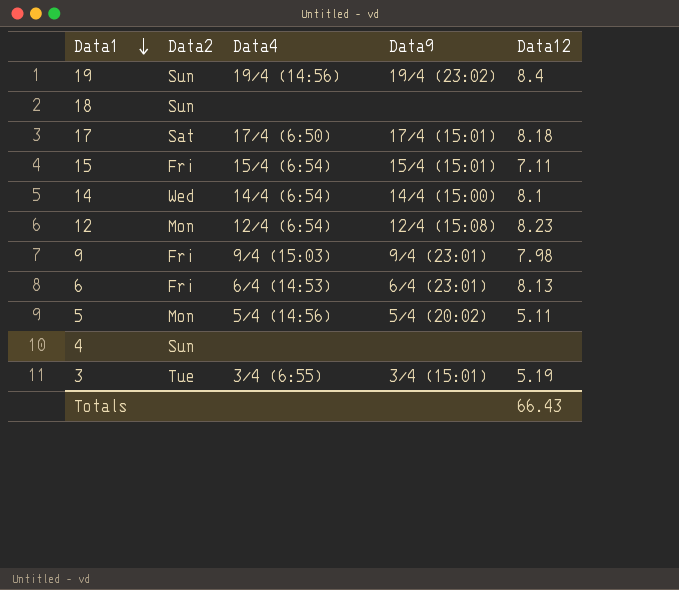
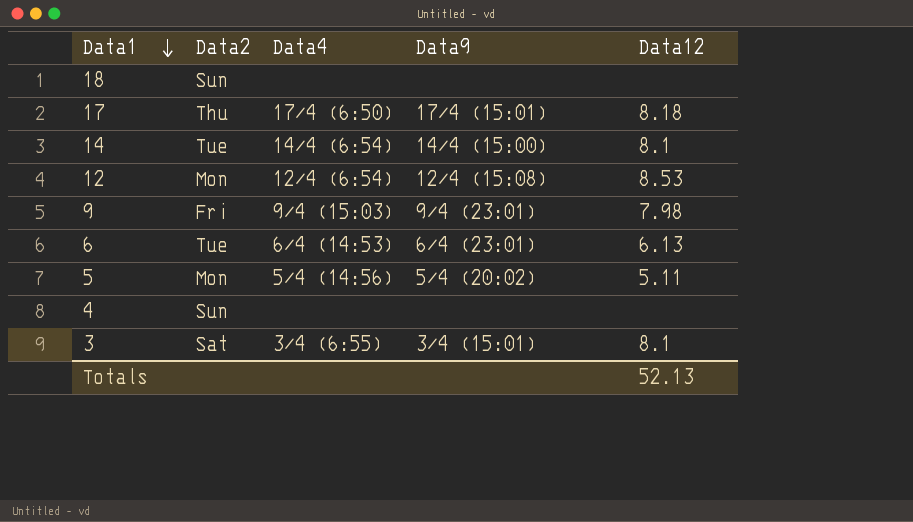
row 19: Sun | 19/4 (14:56) | 19/4 (23:02) | 8.4 -> none
row 15: Fri | 15/4 (6:54) | 15/4 (15:01) | 7.11 -> none
17 | Data2: Sat -> Thu
14 | Data2: Wed -> Tue
12 | Data12: 8.23 -> 8.53
6 | Data2: Fri -> Tue
6 | Data12: 8.13 -> 6.13
3 | Data2: Tue -> Sat
3 | Data12: 5.19 -> 8.1
Totals | Data12: 66.43 -> 52.13

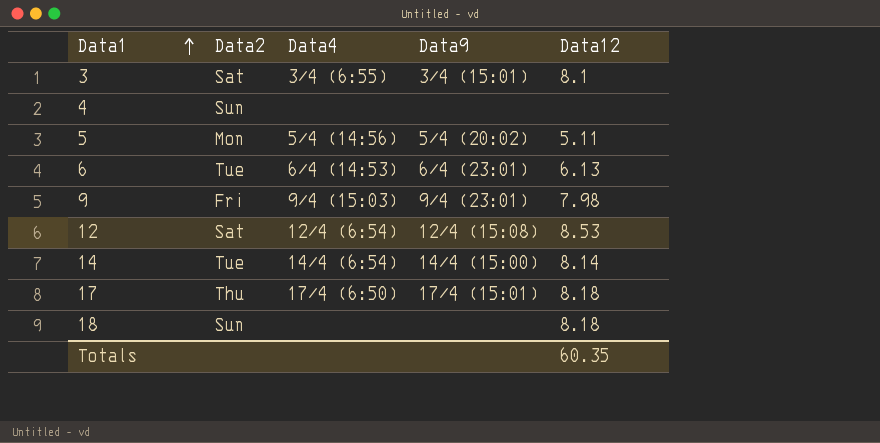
row order: Data1 descending -> Data1 ascending
12 | Data2: Mon -> Sat
14 | Data12: 8.1 -> 8.14
18 | Data12: none -> 8.18
Totals | Data12: 52.13 -> 60.35

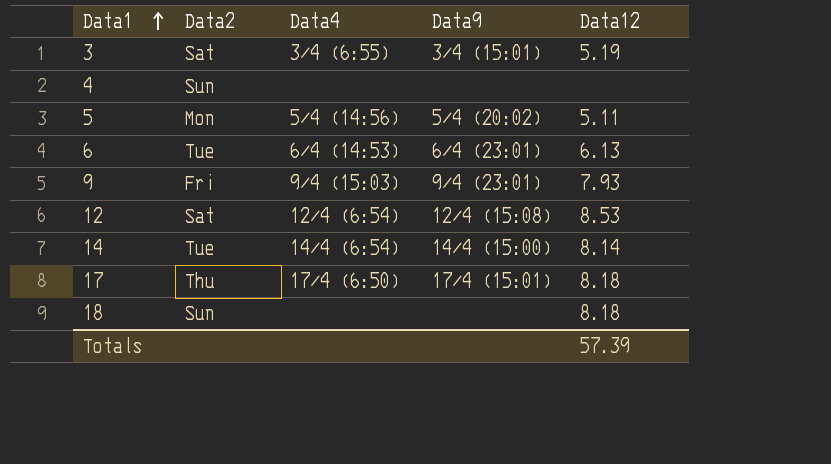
3 | Data12: 8.1 -> 5.19
9 | Data12: 7.98 -> 7.93
Totals | Data12: 60.35 -> 57.39

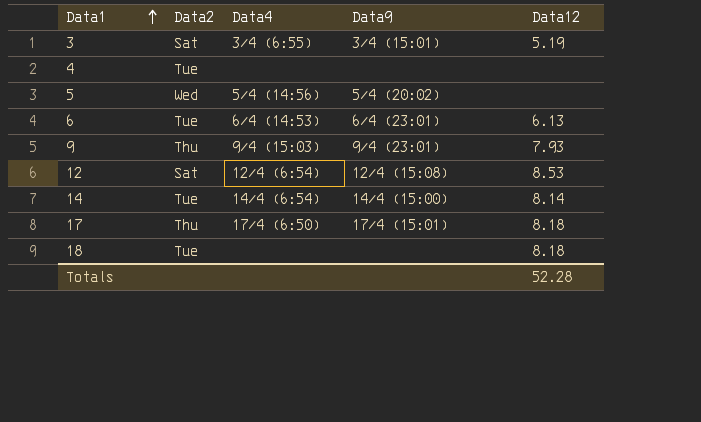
4 | Data2: Sun -> Tue
5 | Data2: Mon -> Wed
5 | Data12: 5.11 -> none
9 | Data2: Fri -> Thu
18 | Data2: Sun -> Tue
Totals | Data12: 57.39 -> 52.28

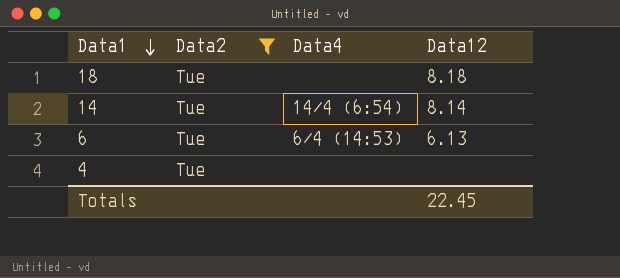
filter: none -> Data2 = Tue
row order: Data1 ascending -> Data1 descending
column Data9 | position: 4 -> none
Totals | Data12: 52.28 -> 22.45

